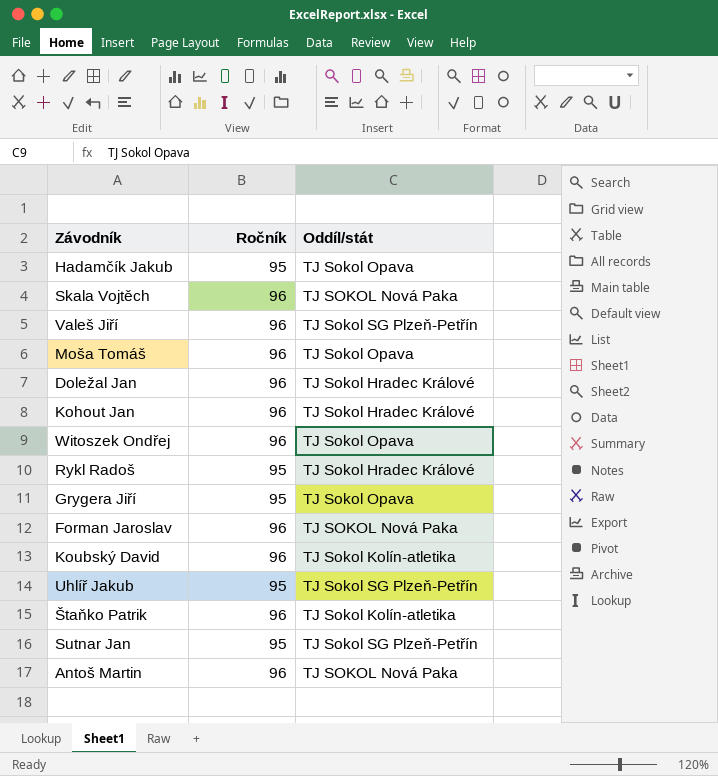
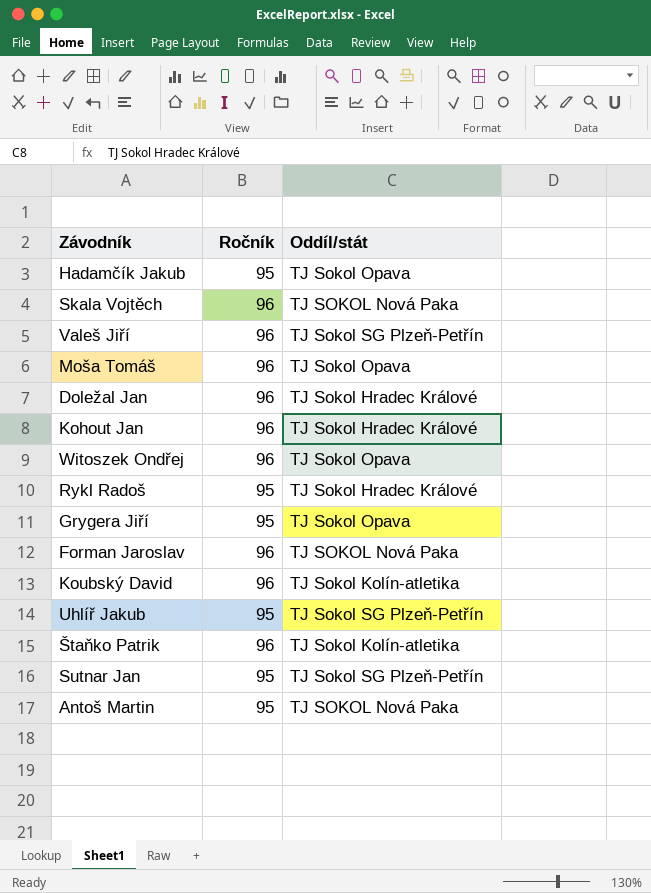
Antoš Martin | Ročník: 96 -> 95

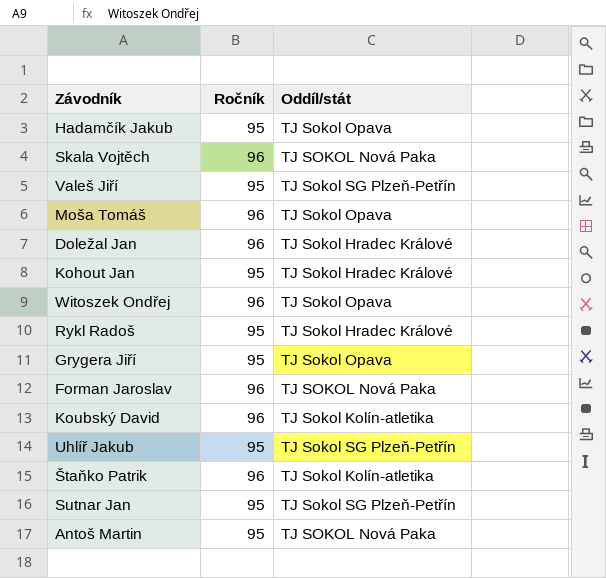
Valeš Jiří | Ročník: 96 -> 95
Kohout Jan | Ročník: 96 -> 95

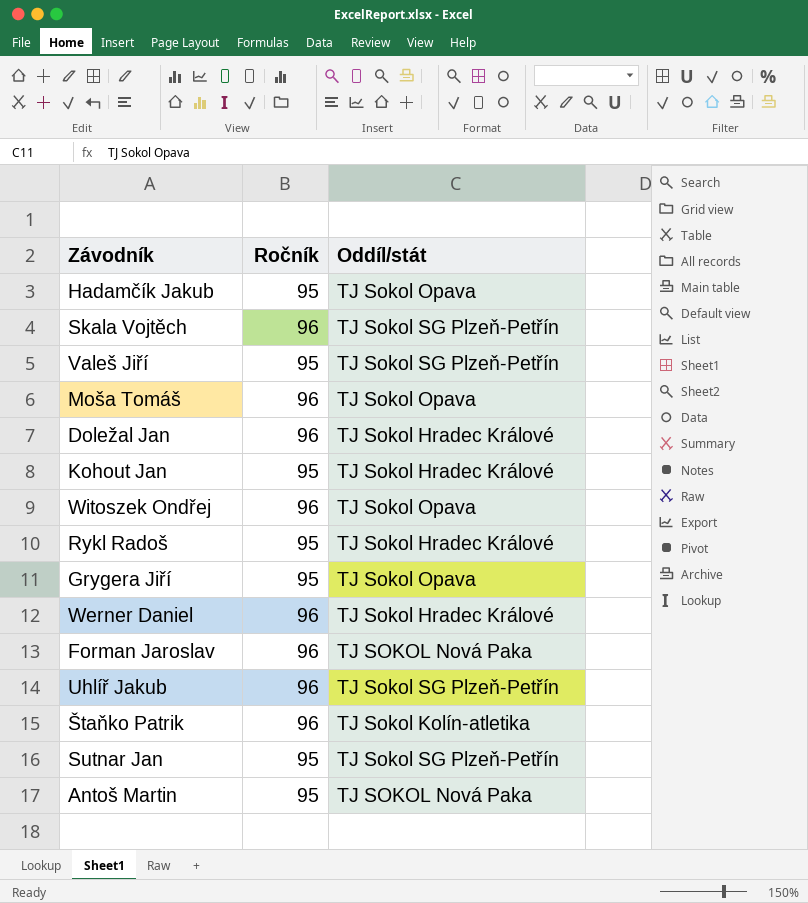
row Koubský David: 96 | TJ Sokol Kolín-atletika -> none
Skala Vojtěch | Oddíl/stát: TJ SOKOL Nová Paka -> TJ Sokol SG Plzeň-Petřín
row Werner Daniel: none -> 96 | TJ Sokol Hradec Králové
Uhlíř Jakub | Ročník: 95 -> 96

